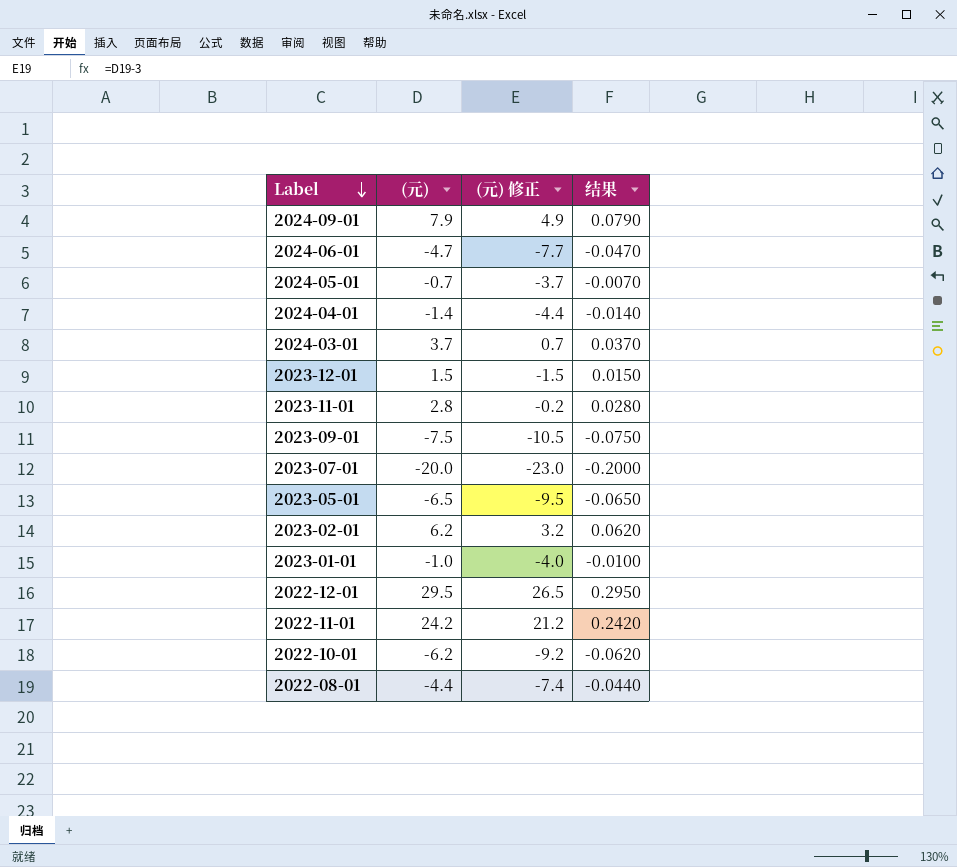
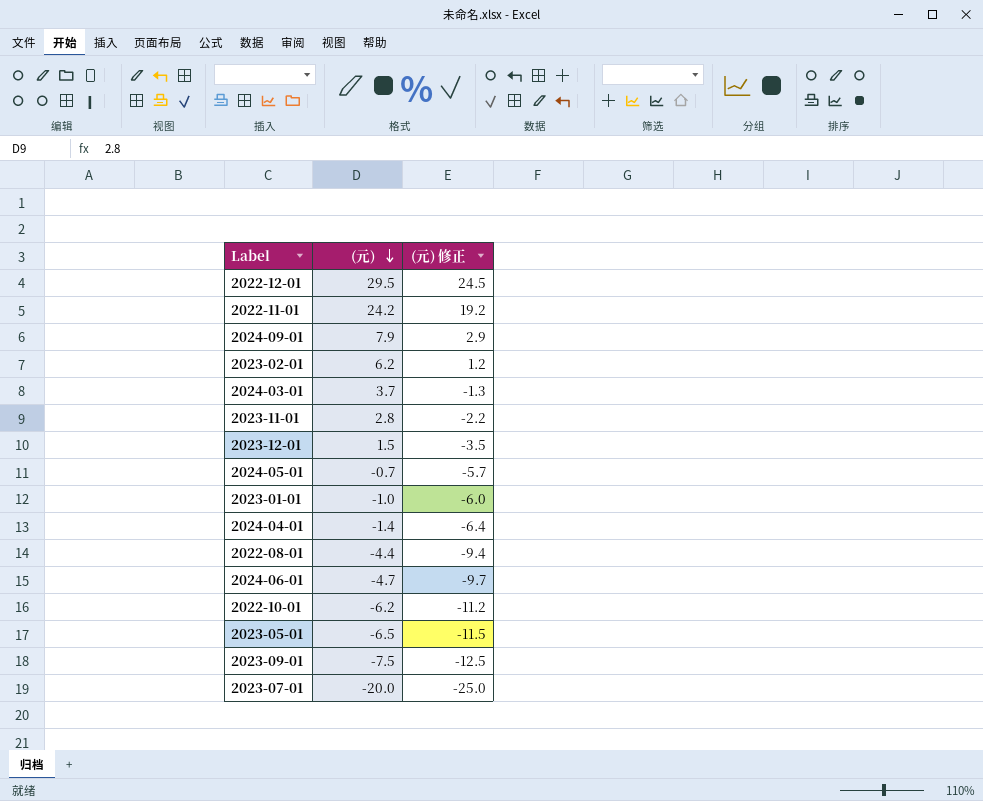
row order: Label descending -> (元) descending
column 结果 | formula: [(元)] * 0.01 -> none
column (元) 修正 | formula: [(元)] - 3 -> [(元)] - 5

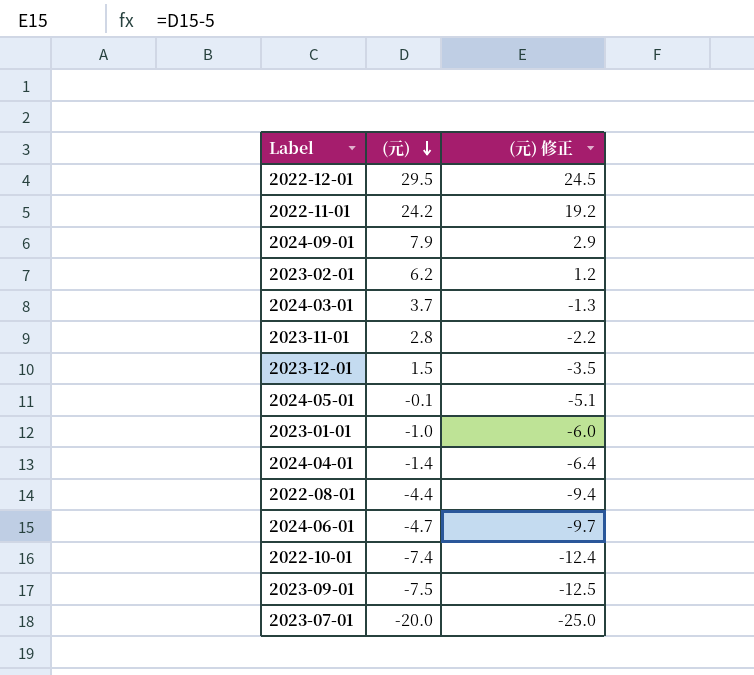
row 2023-05-01: -6.5 | -11.5 -> none
2024-05-01 | (元): -0.7 -> -0.1
2024-05-01 | (元) 修正: -5.7 -> -5.1
2022-10-01 | (元): -6.2 -> -7.4
2022-10-01 | (元) 修正: -11.2 -> -12.4

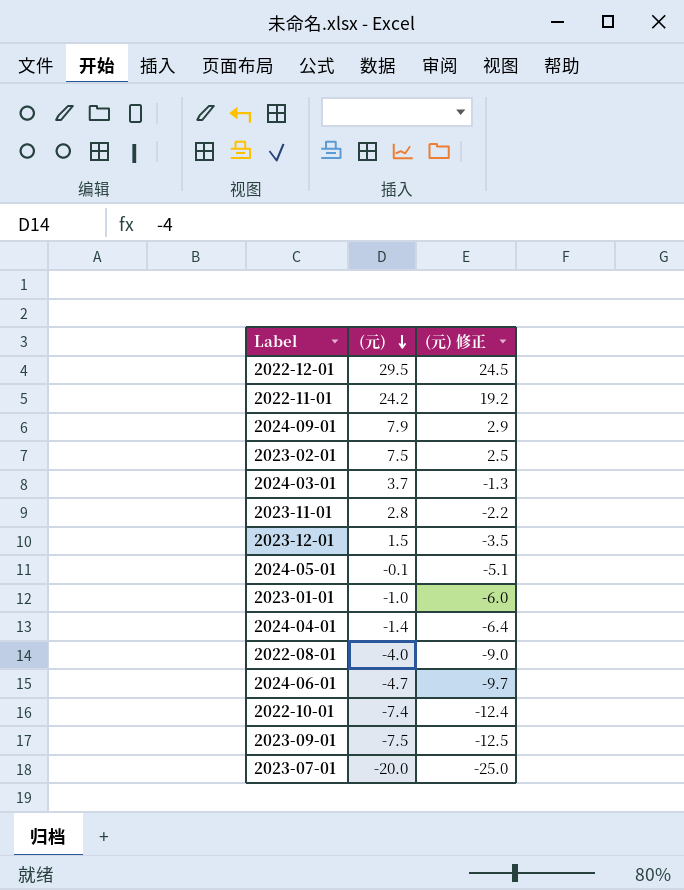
2023-02-01 | (元): 6.2 -> 7.5
2023-02-01 | (元) 修正: 1.2 -> 2.5
2022-08-01 | (元): -4.4 -> -4.0
2022-08-01 | (元) 修正: -9.4 -> -9.0

